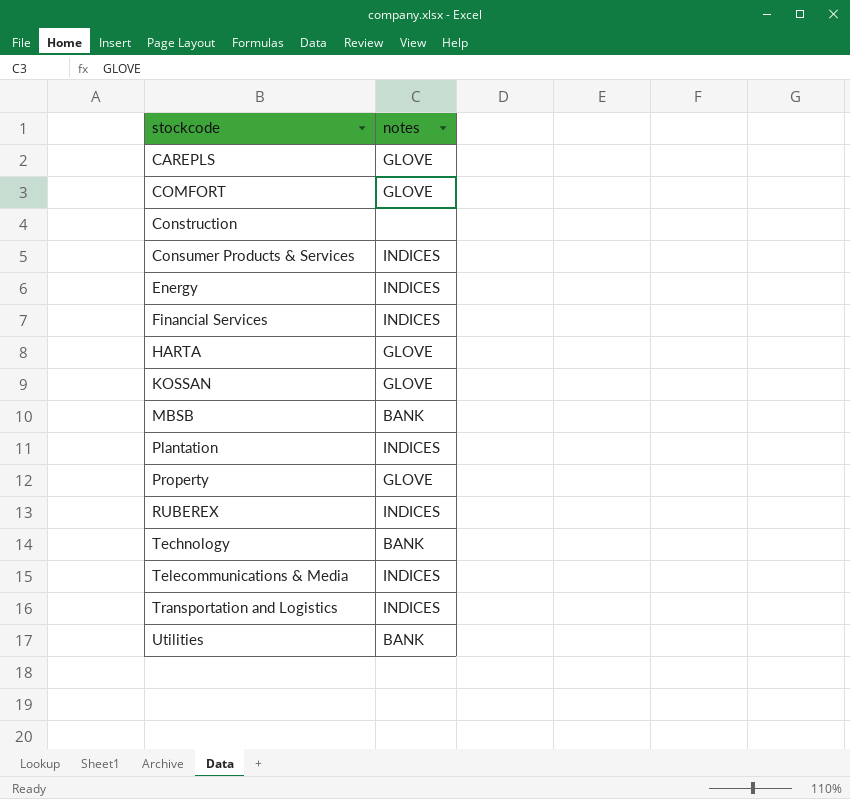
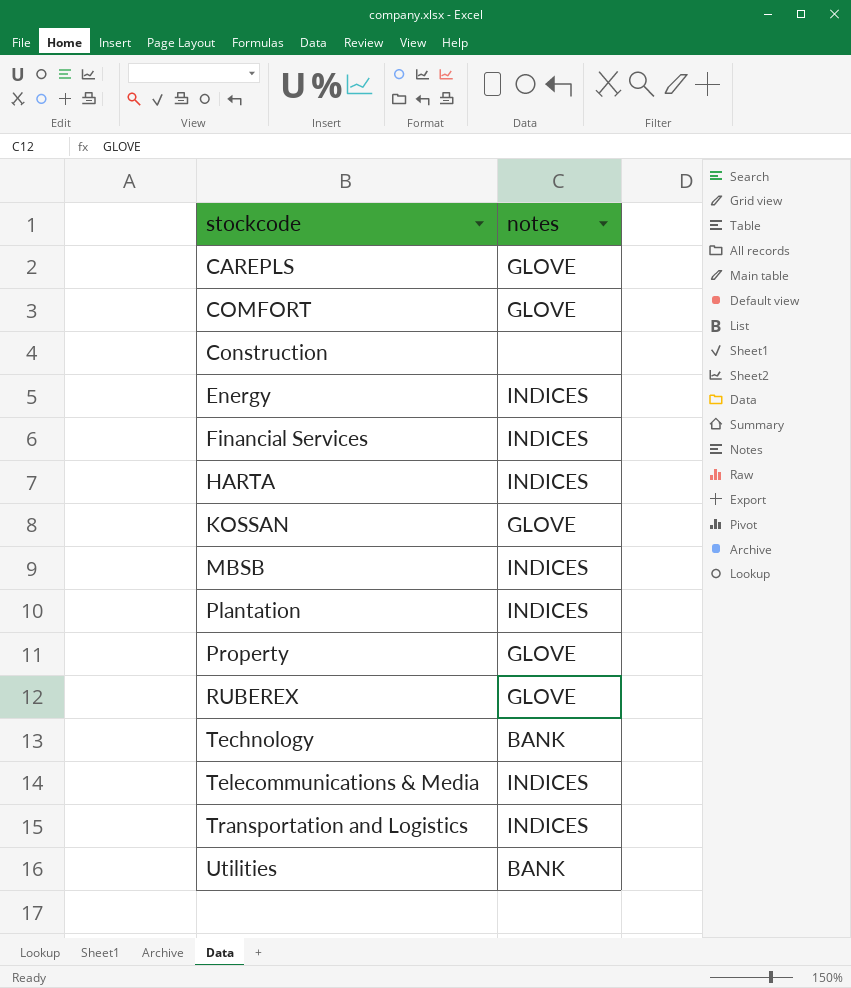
row Consumer Products & Services: INDICES -> none
HARTA | notes: GLOVE -> INDICES
MBSB | notes: BANK -> INDICES
RUBEREX | notes: INDICES -> GLOVE

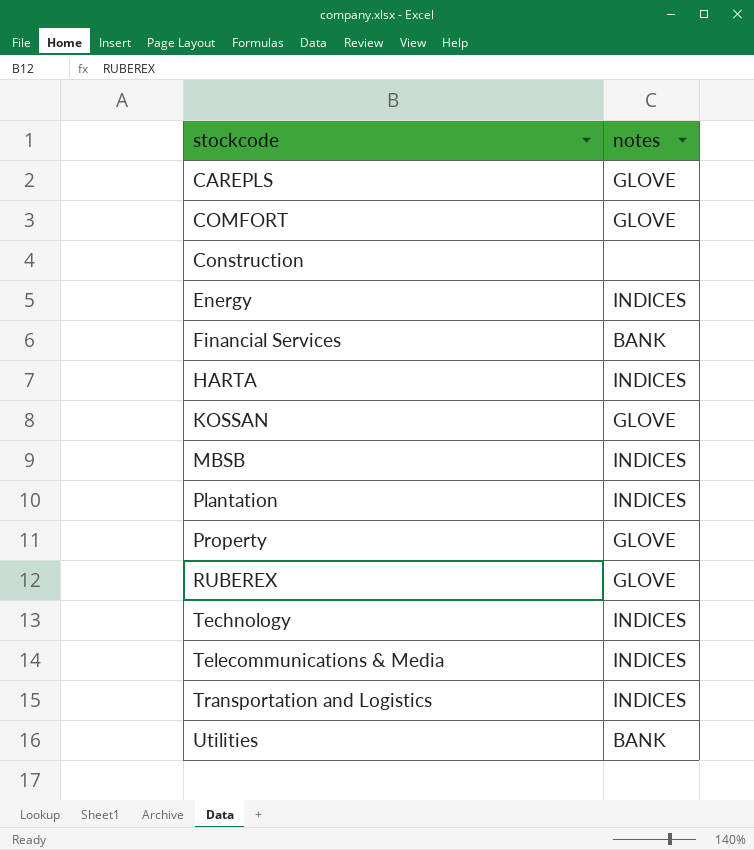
Financial Services | notes: INDICES -> BANK
Technology | notes: BANK -> INDICES

